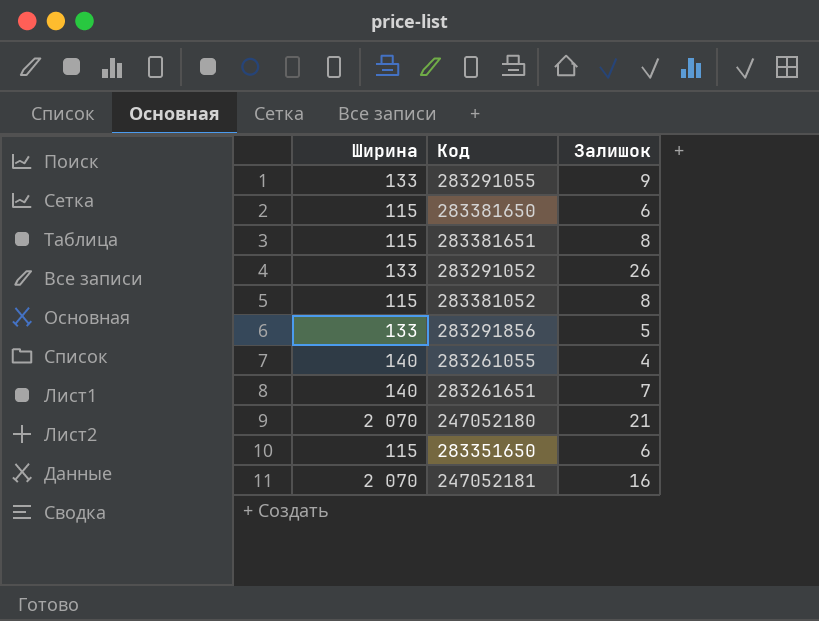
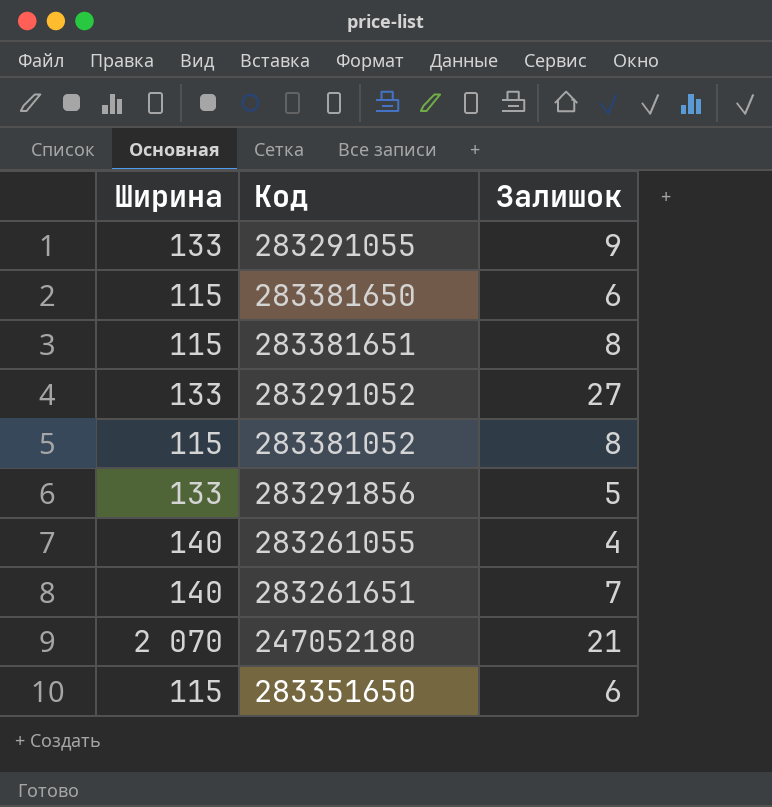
row 247052181: 2 070 | 16 -> none
283291052 | Залишок: 26 -> 27

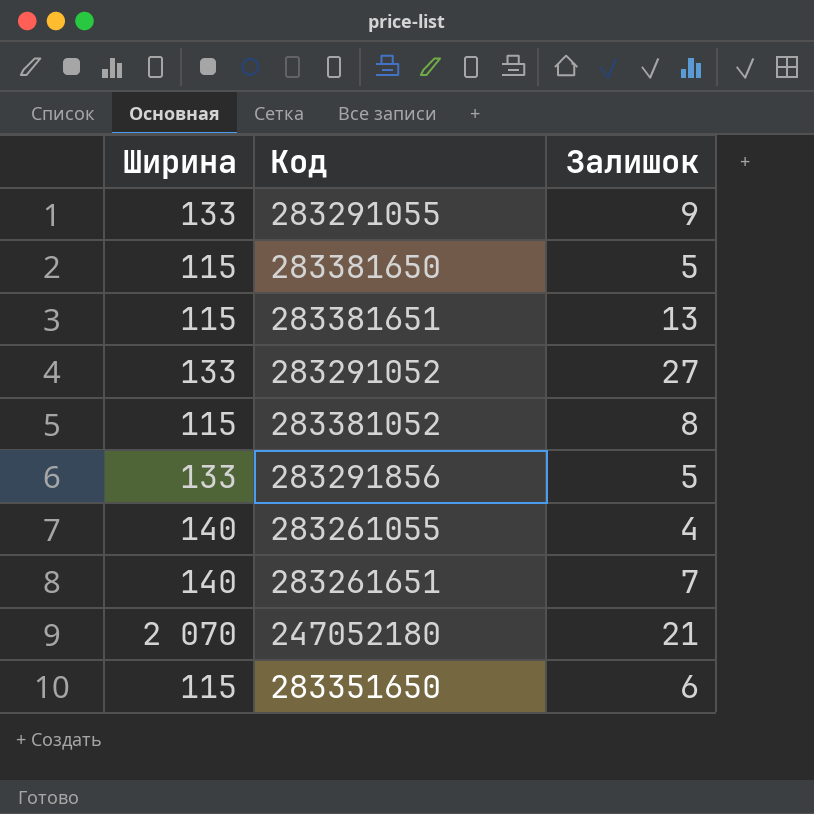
283381650 | Залишок: 6 -> 5
283381651 | Залишок: 8 -> 13

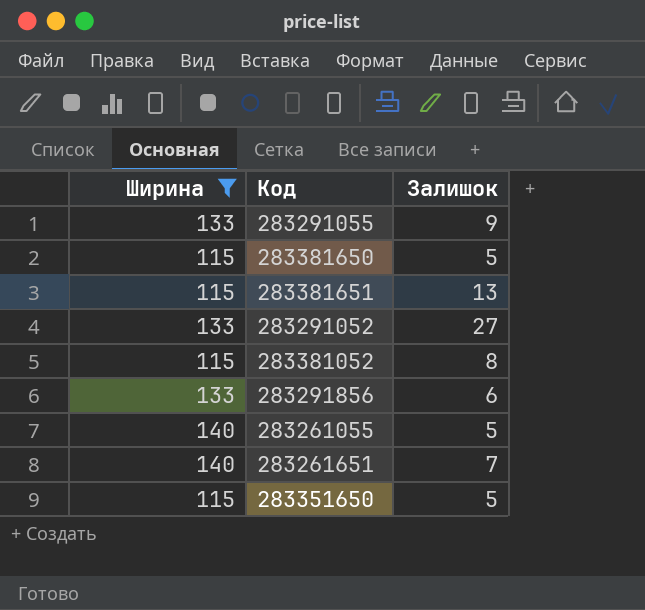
filter: none -> Ширина != 2 070
283291856 | Залишок: 5 -> 6
283261055 | Залишок: 4 -> 5
283351650 | Залишок: 6 -> 5

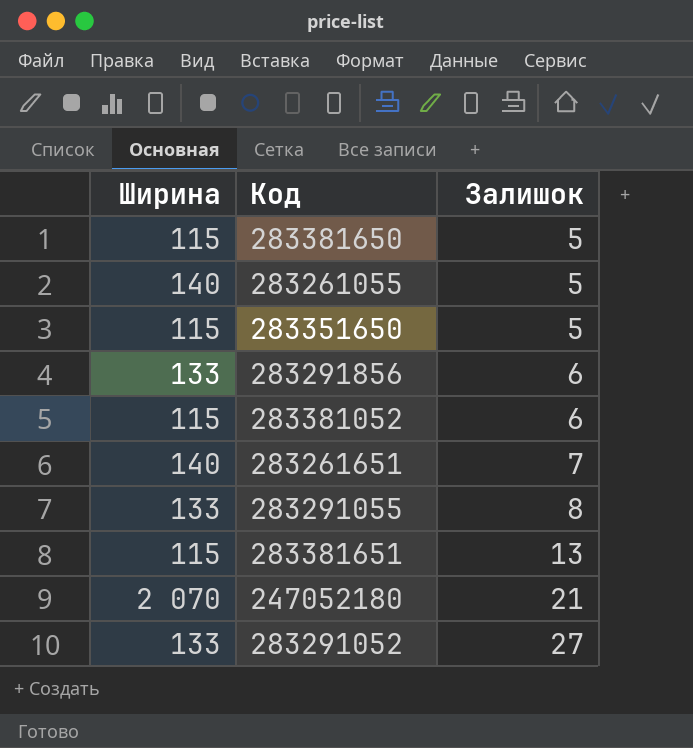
filter: Ширина != 2 070 -> none
row order: none -> Залишок ascending
283381052 | Залишок: 8 -> 6
283291055 | Залишок: 9 -> 8

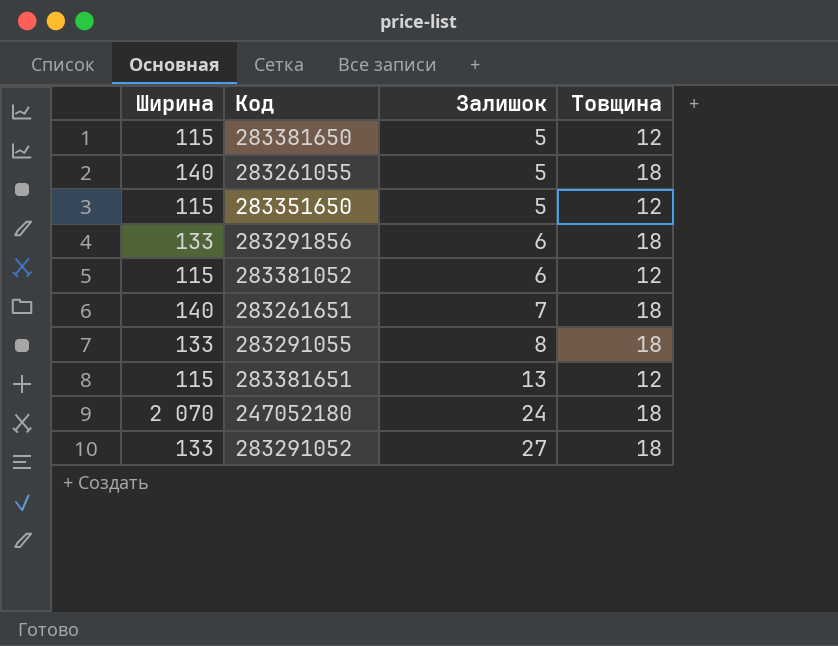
column Товщина | position: none -> 4
247052180 | Залишок: 21 -> 24

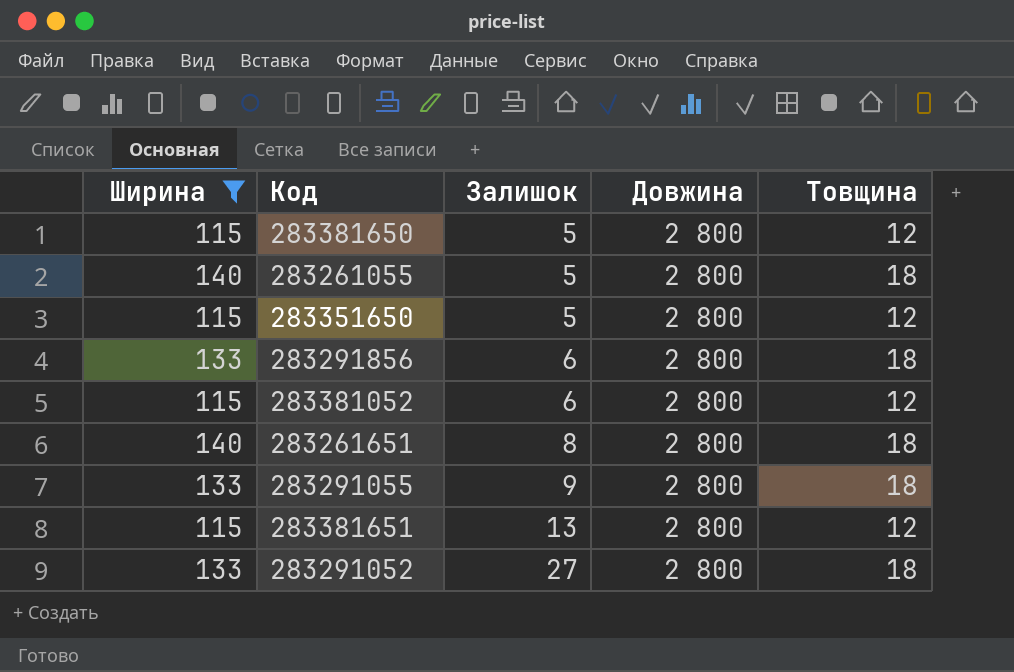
filter: none -> Ширина != 2 070
column Довжина | position: none -> 4
283261651 | Залишок: 7 -> 8
283291055 | Залишок: 8 -> 9

